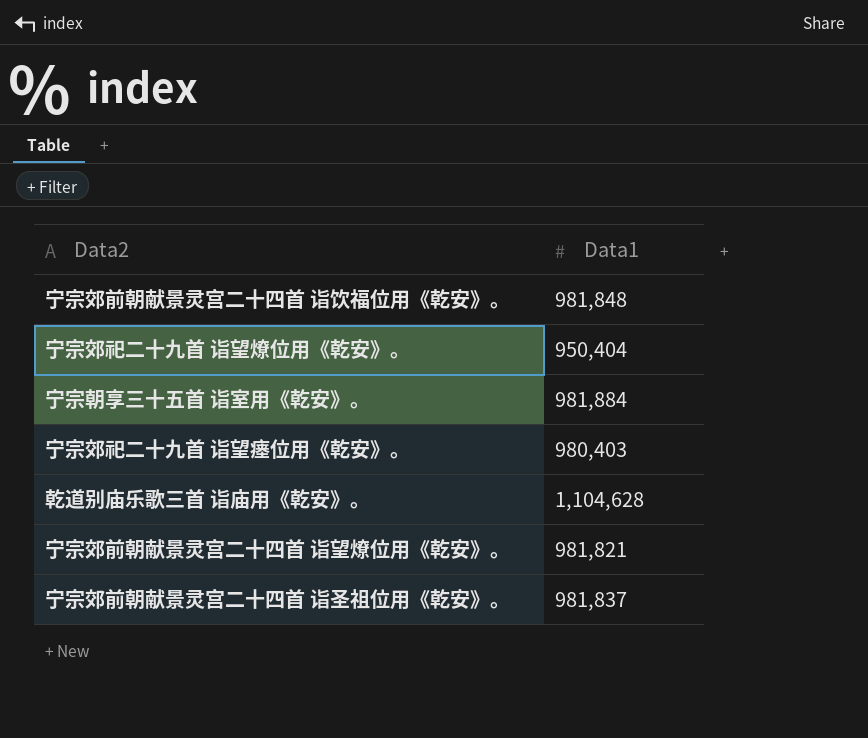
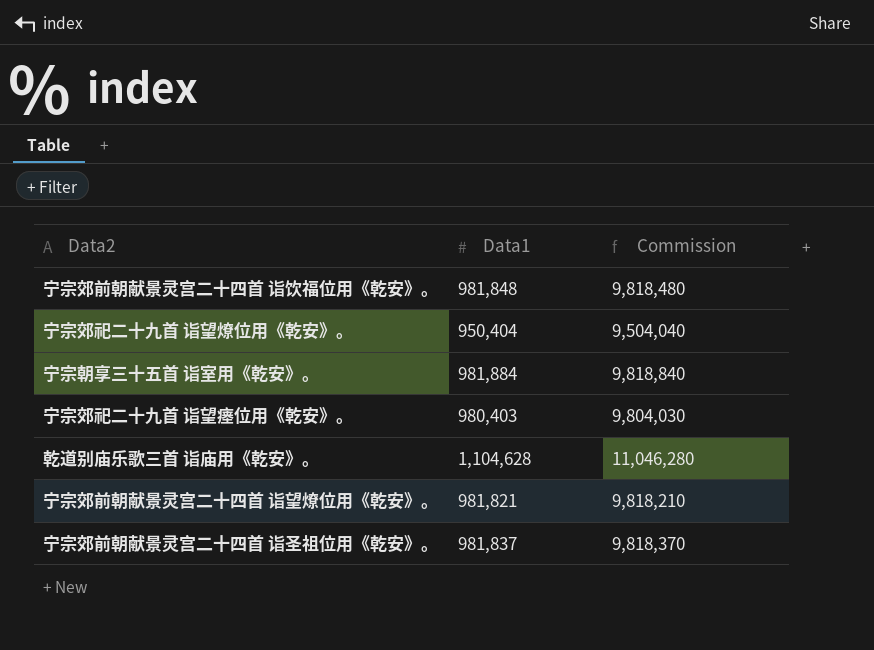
column Commission | formula: none -> [Data1] * 10

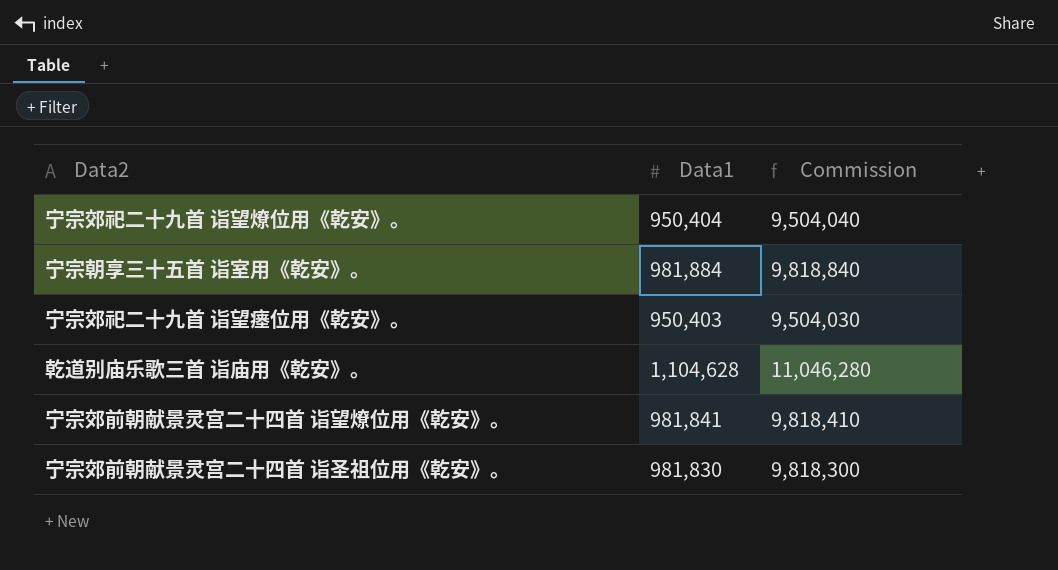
row 宁宗郊前朝献景灵宫二十四首 诣饮福位用《乾安》。: 981,848 | 9,818,480 -> none
宁宗郊祀二十九首 诣望瘗位用《乾安》。 | Data1: 980,403 -> 950,403
宁宗郊祀二十九首 诣望瘗位用《乾安》。 | Commission: 9,804,030 -> 9,504,030
宁宗郊前朝献景灵宫二十四首 诣望燎位用《乾安》。 | Data1: 981,821 -> 981,841
宁宗郊前朝献景灵宫二十四首 诣望燎位用《乾安》。 | Commission: 9,818,210 -> 9,818,410
宁宗郊前朝献景灵宫二十四首 诣圣祖位用《乾安》。 | Data1: 981,837 -> 981,830
宁宗郊前朝献景灵宫二十四首 诣圣祖位用《乾安》。 | Commission: 9,818,370 -> 9,818,300

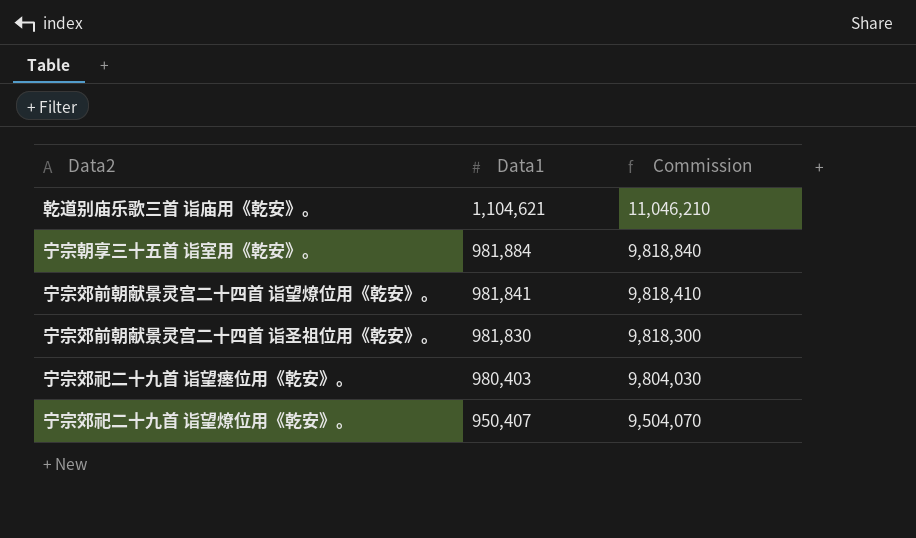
row order: none -> Data1 descending
乾道别庙乐歌三首 诣庙用《乾安》。 | Data1: 1,104,628 -> 1,104,621
乾道别庙乐歌三首 诣庙用《乾安》。 | Commission: 11,046,280 -> 11,046,210
宁宗郊祀二十九首 诣望瘗位用《乾安》。 | Data1: 950,403 -> 980,403
宁宗郊祀二十九首 诣望瘗位用《乾安》。 | Commission: 9,504,030 -> 9,804,030
宁宗郊祀二十九首 诣望燎位用《乾安》。 | Data1: 950,404 -> 950,407
宁宗郊祀二十九首 诣望燎位用《乾安》。 | Commission: 9,504,040 -> 9,504,070

